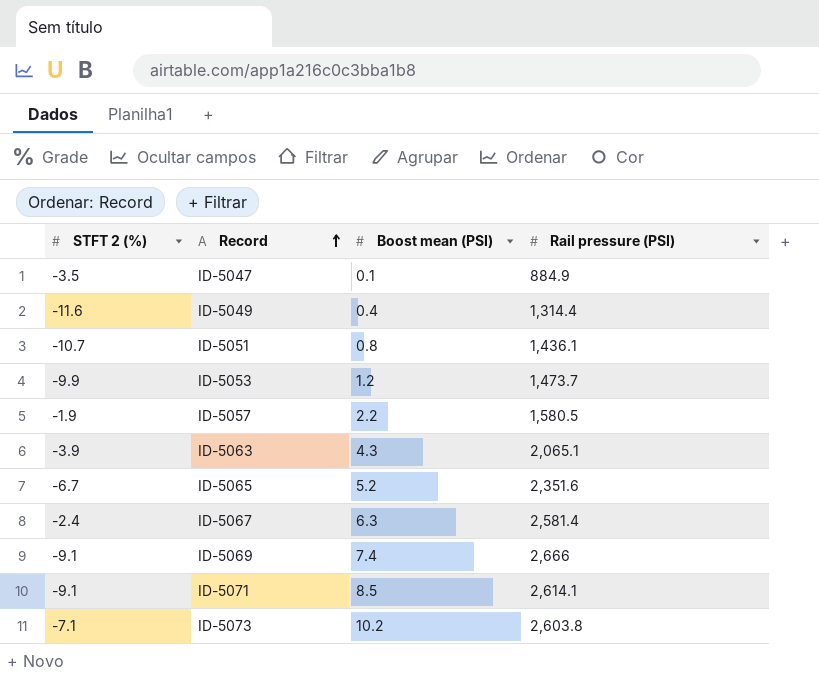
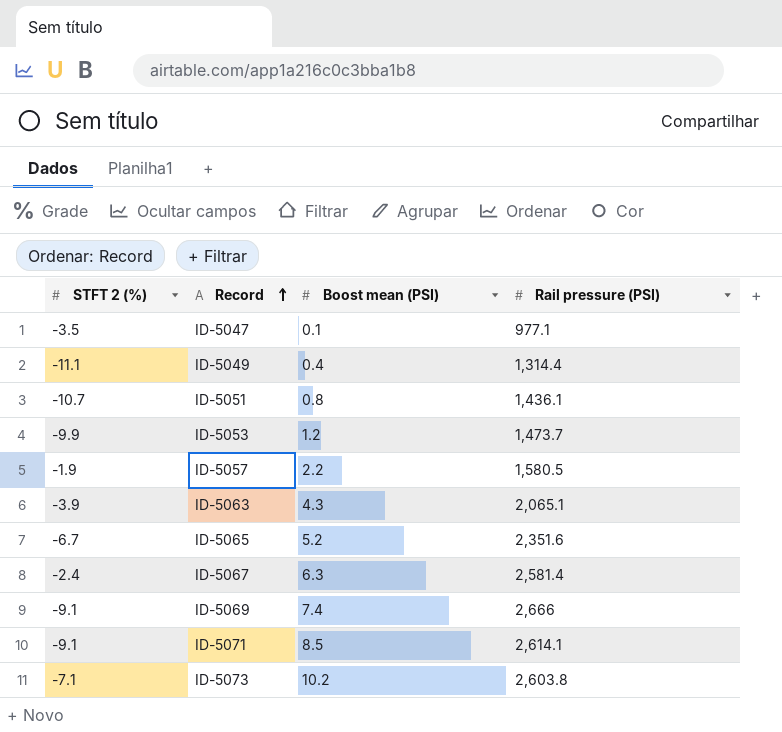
ID-5047 | Rail pressure (PSI): 884.9 -> 977.1
ID-5049 | STFT 2 (%): -11.6 -> -11.1

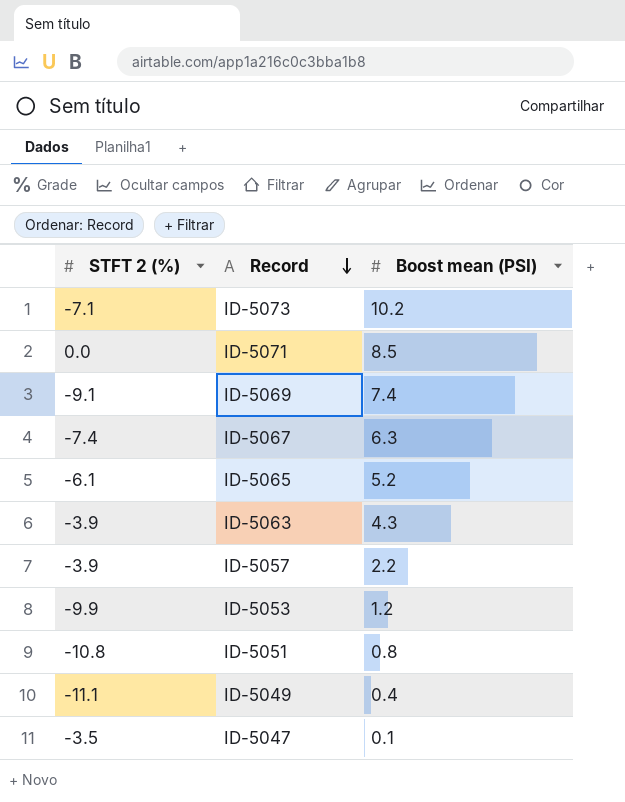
row order: Record ascending -> Record descending
column Rail pressure (PSI) | position: 4 -> none
ID-5071 | STFT 2 (%): -9.1 -> 0.0
ID-5067 | STFT 2 (%): -2.4 -> -7.4
ID-5065 | STFT 2 (%): -6.7 -> -6.1
ID-5057 | STFT 2 (%): -1.9 -> -3.9
ID-5051 | STFT 2 (%): -10.7 -> -10.8

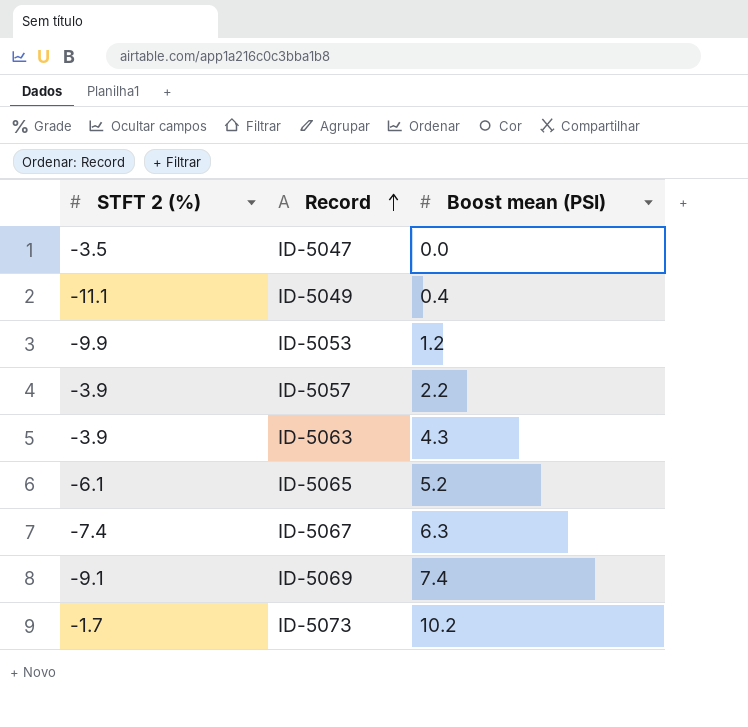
row order: Record descending -> Record ascending
row ID-5071: 0.0 | 8.5 -> none
row ID-5051: -10.8 | 0.8 -> none
ID-5047 | Boost mean (PSI): 0.1 -> 0.0
ID-5073 | STFT 2 (%): -7.1 -> -1.7

